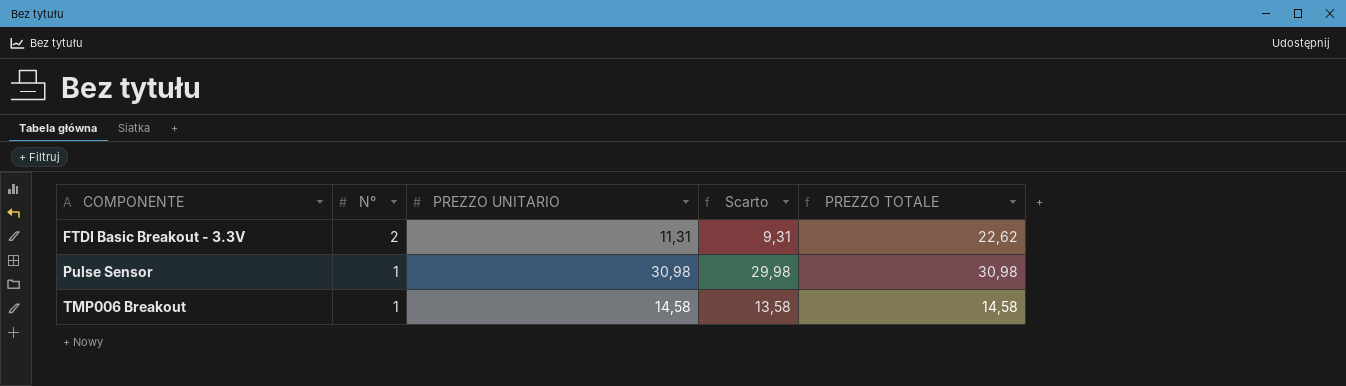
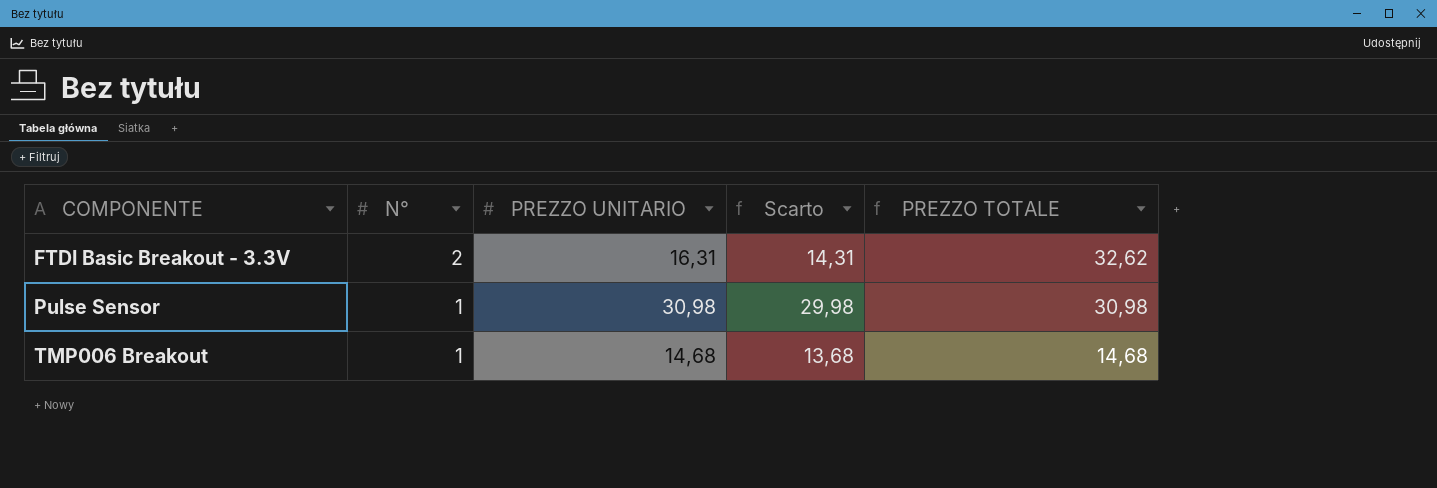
FTDI Basic Breakout - 3.3V | PREZZO UNITARIO: 11,31 -> 16,31
FTDI Basic Breakout - 3.3V | Scarto: 9,31 -> 14,31
FTDI Basic Breakout - 3.3V | PREZZO TOTALE: 22,62 -> 32,62
TMP006 Breakout | PREZZO UNITARIO: 14,58 -> 14,68
TMP006 Breakout | Scarto: 13,58 -> 13,68
TMP006 Breakout | PREZZO TOTALE: 14,58 -> 14,68

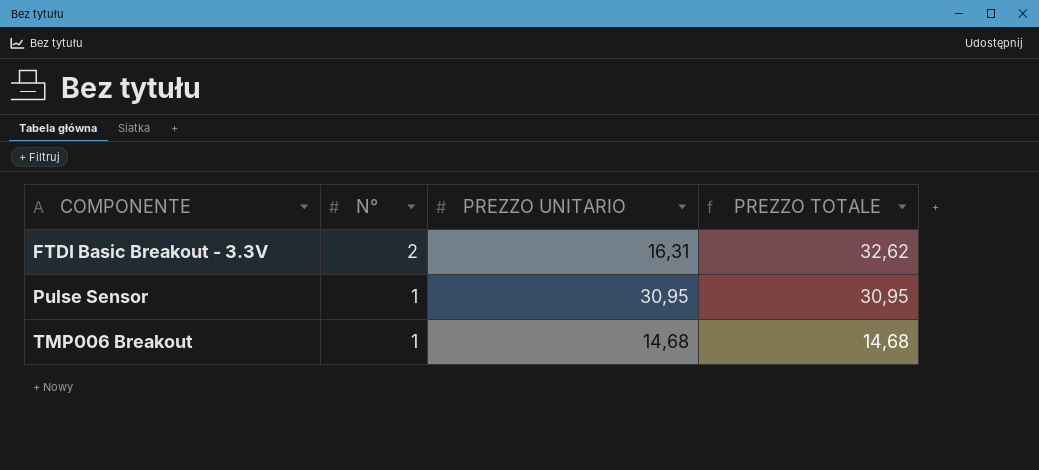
column Scarto | formula: [PREZZO UNITARIO] - [N°] -> none
Pulse Sensor | PREZZO UNITARIO: 30,98 -> 30,95
Pulse Sensor | PREZZO TOTALE: 30,98 -> 30,95

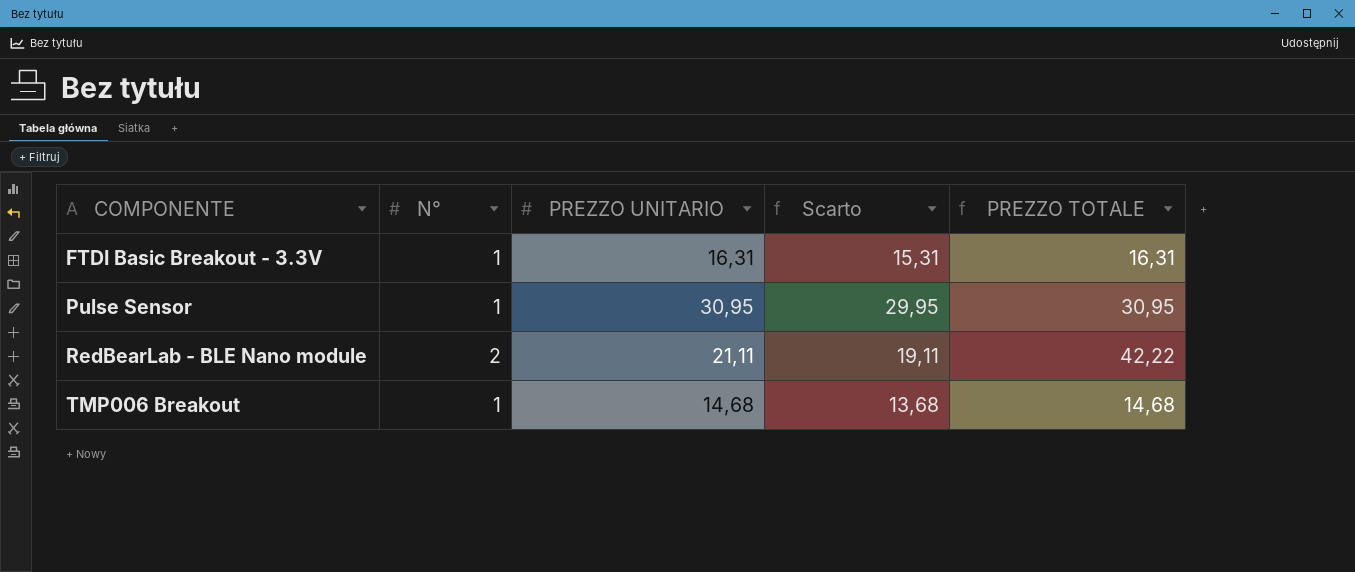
column Scarto | formula: none -> [PREZZO UNITARIO] - [N°]
FTDI Basic Breakout - 3.3V | N°: 2 -> 1
FTDI Basic Breakout - 3.3V | PREZZO TOTALE: 32,62 -> 16,31
row RedBearLab - BLE Nano module: none -> 2 | 21,11 | 19,11 | 42,22

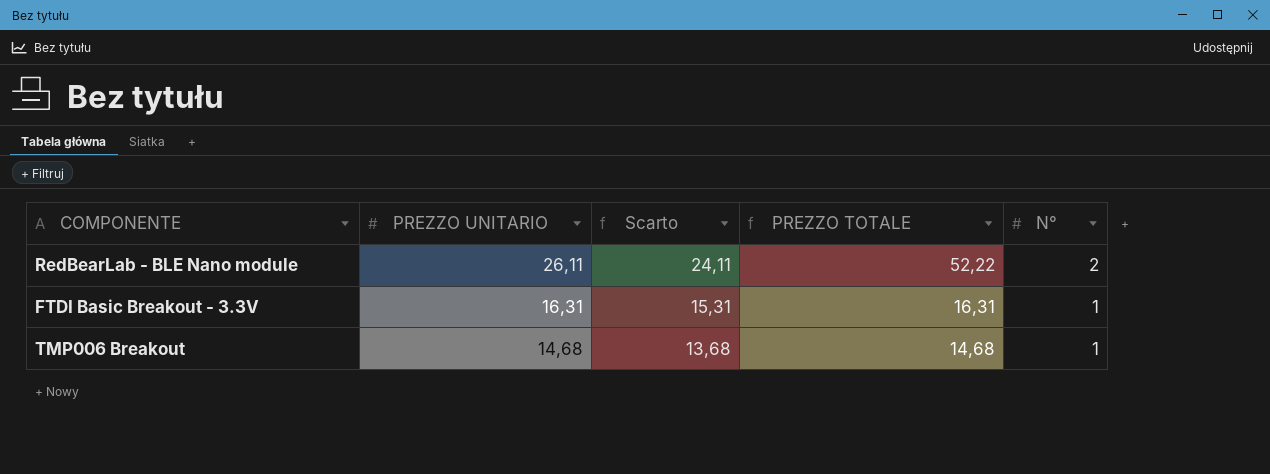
row order: COMPONENTE ascending -> PREZZO UNITARIO descending
column N° | position: 2 -> 5
row Pulse Sensor: 1 | 30,95 | 29,95 | 30,95 -> none
RedBearLab - BLE Nano module | PREZZO UNITARIO: 21,11 -> 26,11
RedBearLab - BLE Nano module | Scarto: 19,11 -> 24,11
RedBearLab - BLE Nano module | PREZZO TOTALE: 42,22 -> 52,22

